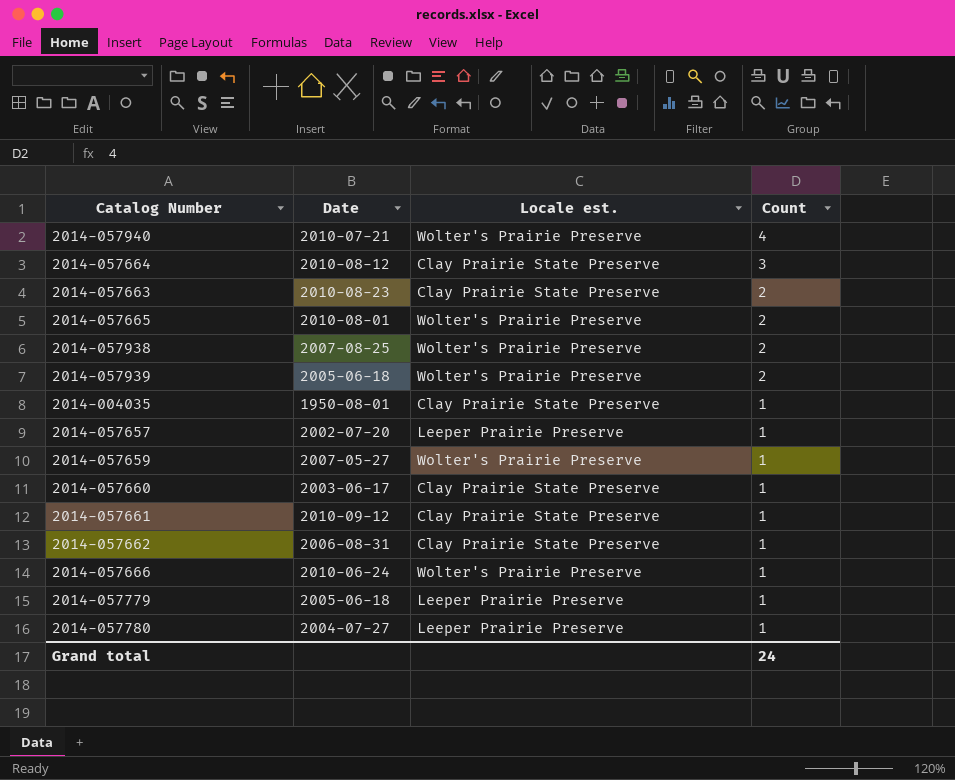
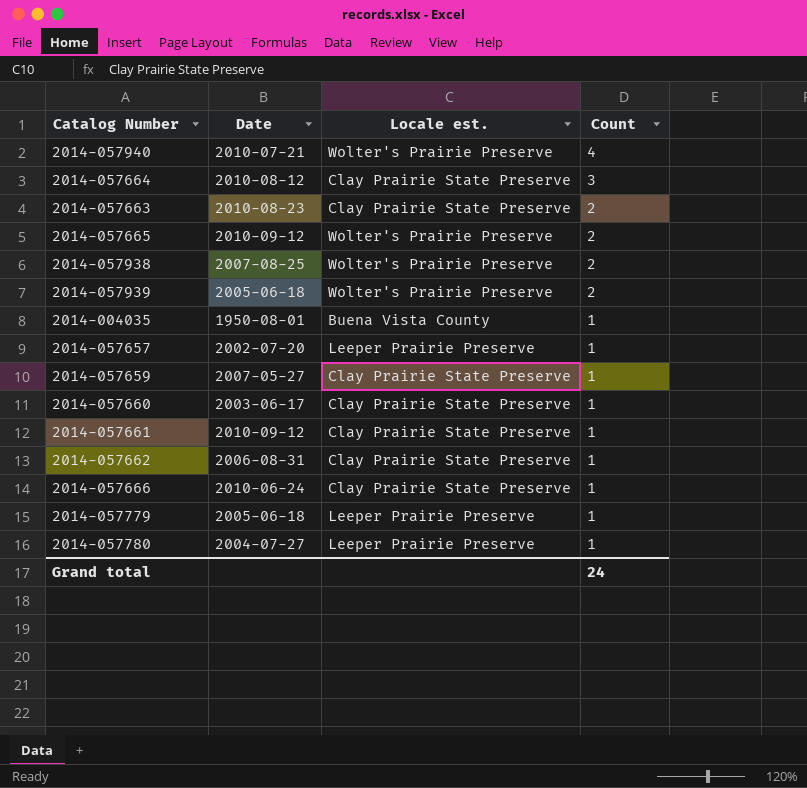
2014-057665 | Date: 2010-08-01 -> 2010-09-12
2014-004035 | Locale est.: Clay Prairie State Preserve -> Buena Vista County
2014-057659 | Locale est.: Wolter's Prairie Preserve -> Clay Prairie State Preserve
2014-057666 | Locale est.: Wolter's Prairie Preserve -> Clay Prairie State Preserve

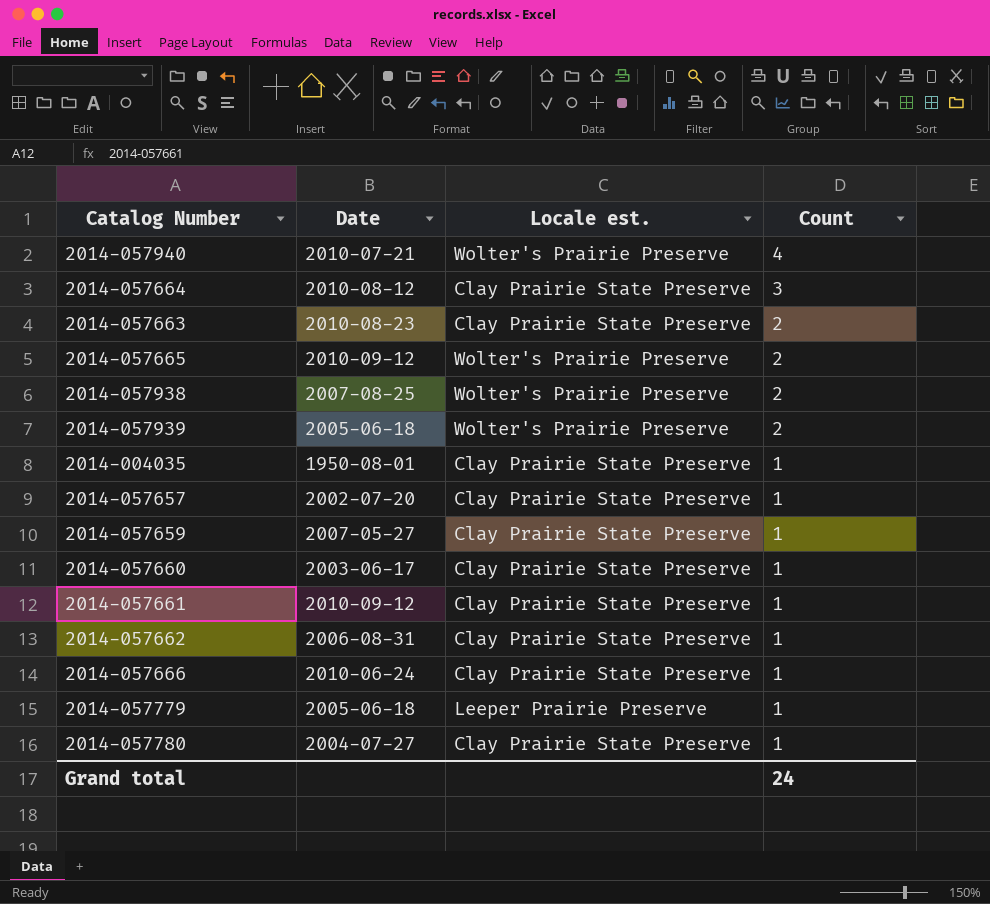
2014-004035 | Locale est.: Buena Vista County -> Clay Prairie State Preserve
2014-057657 | Locale est.: Leeper Prairie Preserve -> Clay Prairie State Preserve
2014-057780 | Locale est.: Leeper Prairie Preserve -> Clay Prairie State Preserve

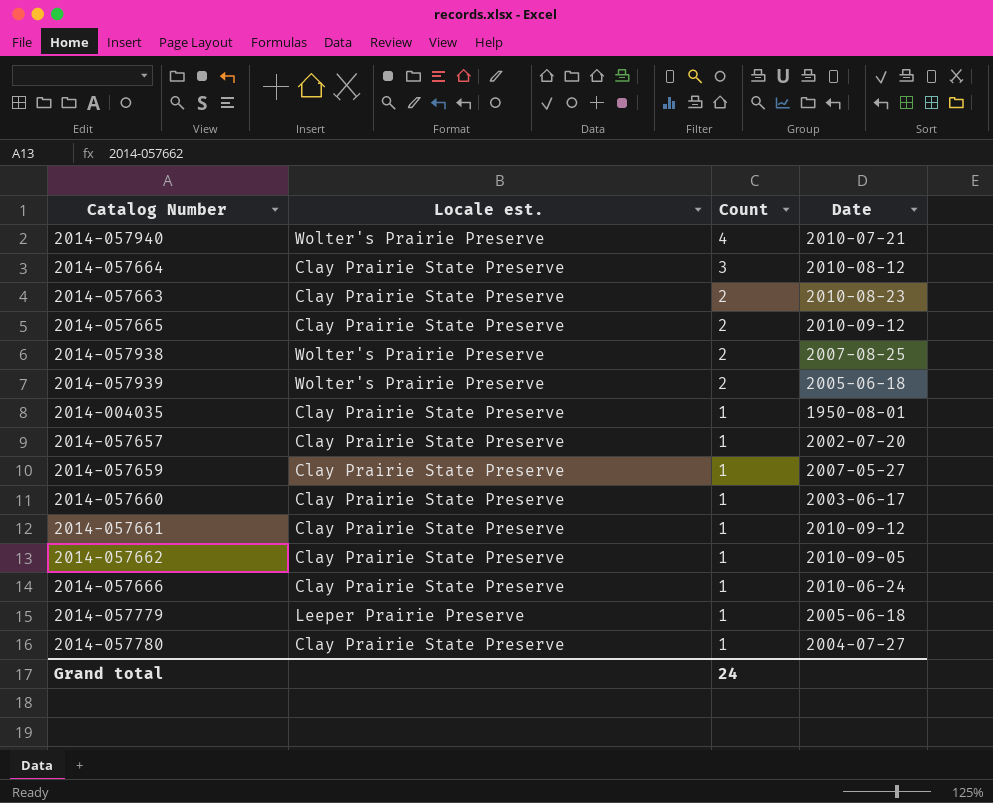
column Date | position: 2 -> 4
2014-057665 | Locale est.: Wolter's Prairie Preserve -> Clay Prairie State Preserve
2014-057662 | Date: 2006-08-31 -> 2010-09-05

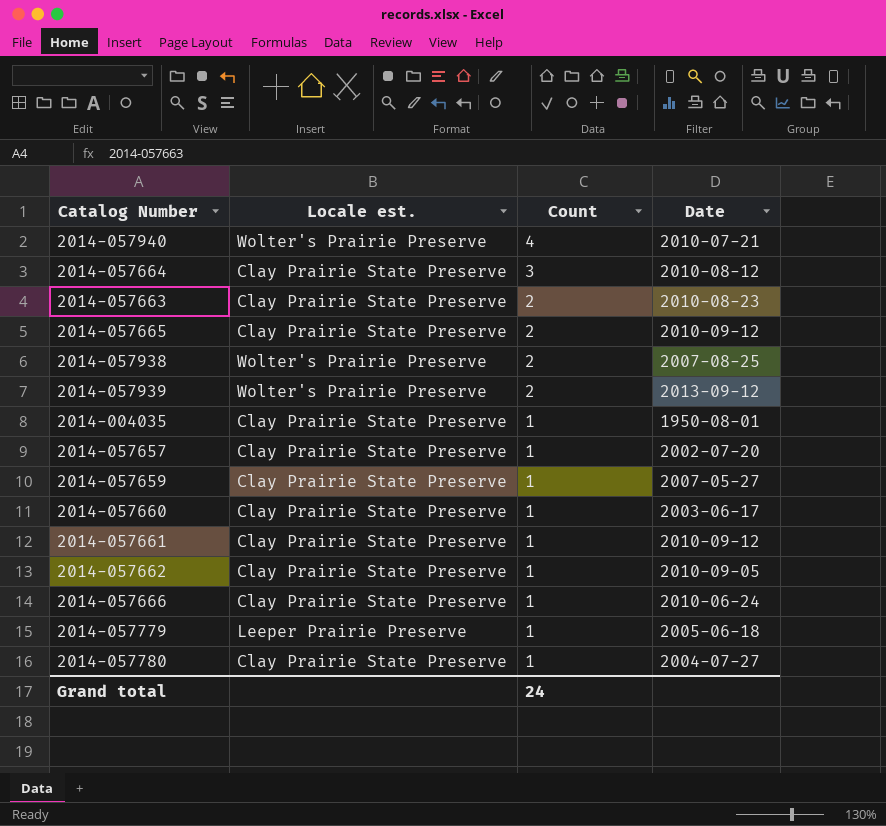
2014-057939 | Date: 2005-06-18 -> 2013-09-12

